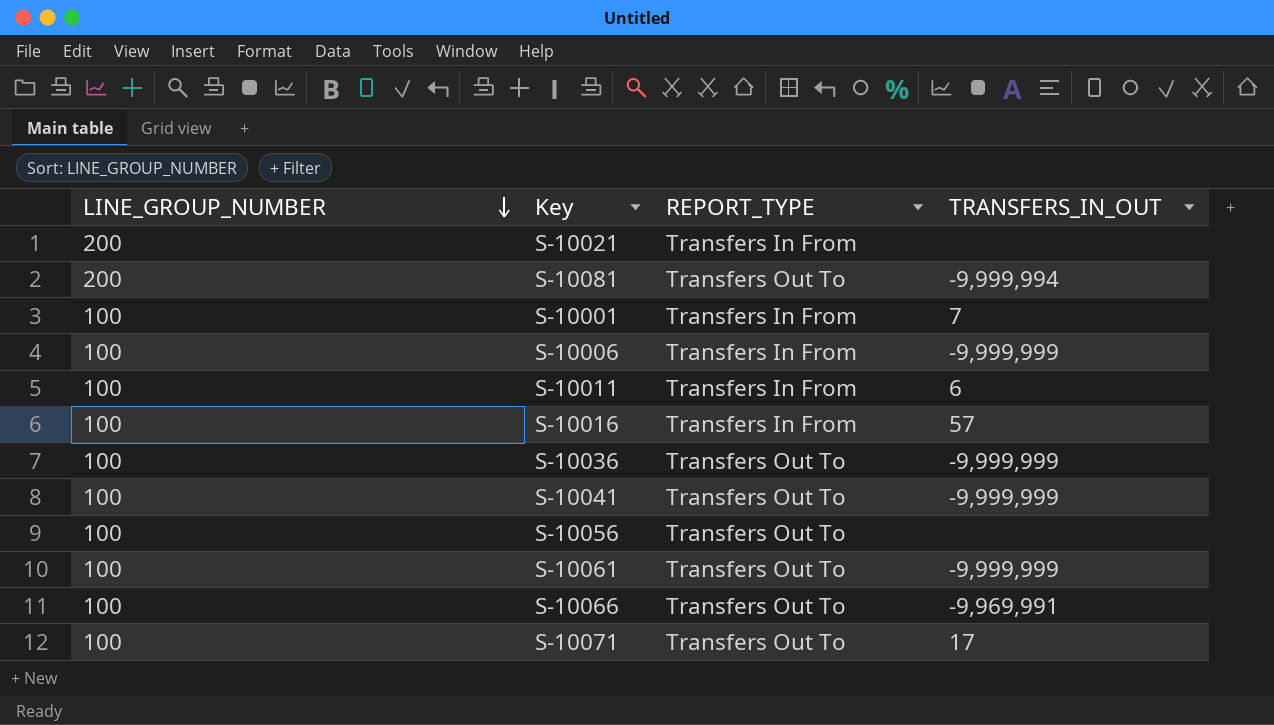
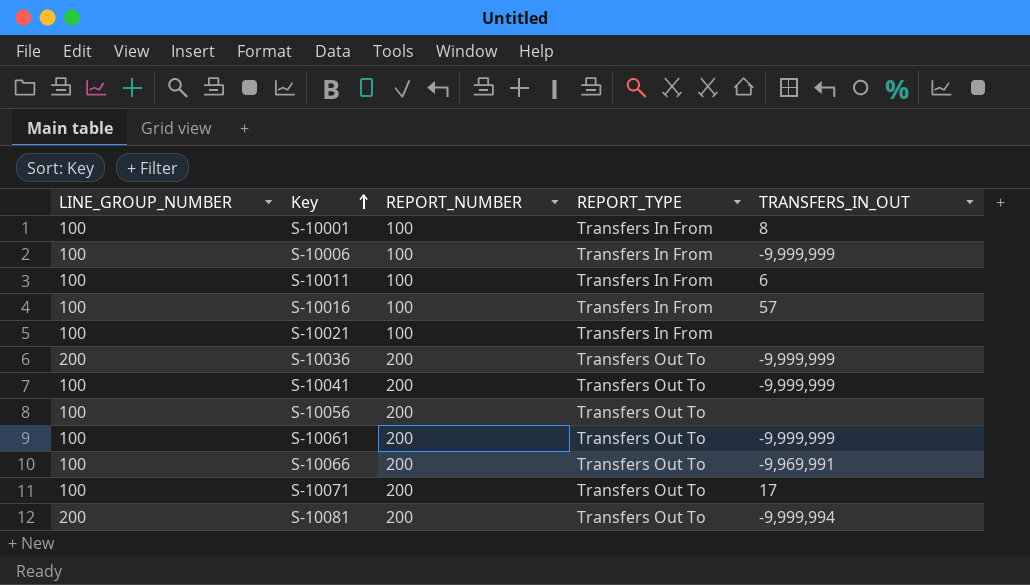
row order: LINE_GROUP_NUMBER descending -> Key ascending
column REPORT_NUMBER | position: none -> 3
S-10001 | TRANSFERS_IN_OUT: 7 -> 8
S-10021 | LINE_GROUP_NUMBER: 200 -> 100
S-10036 | LINE_GROUP_NUMBER: 100 -> 200

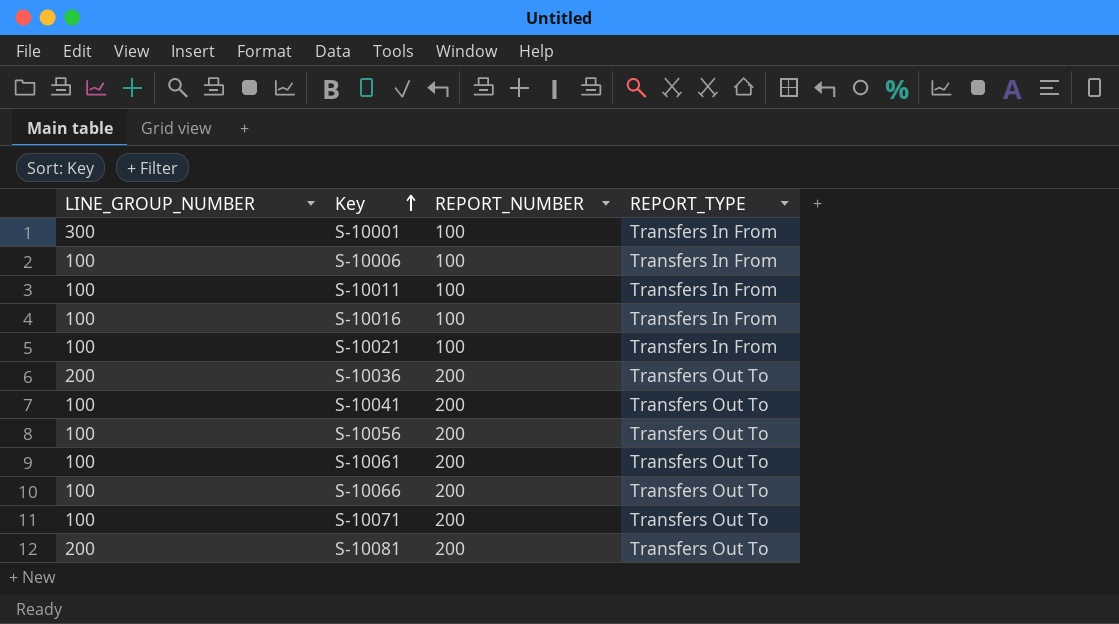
column TRANSFERS_IN_OUT | position: 5 -> none
S-10001 | LINE_GROUP_NUMBER: 100 -> 300

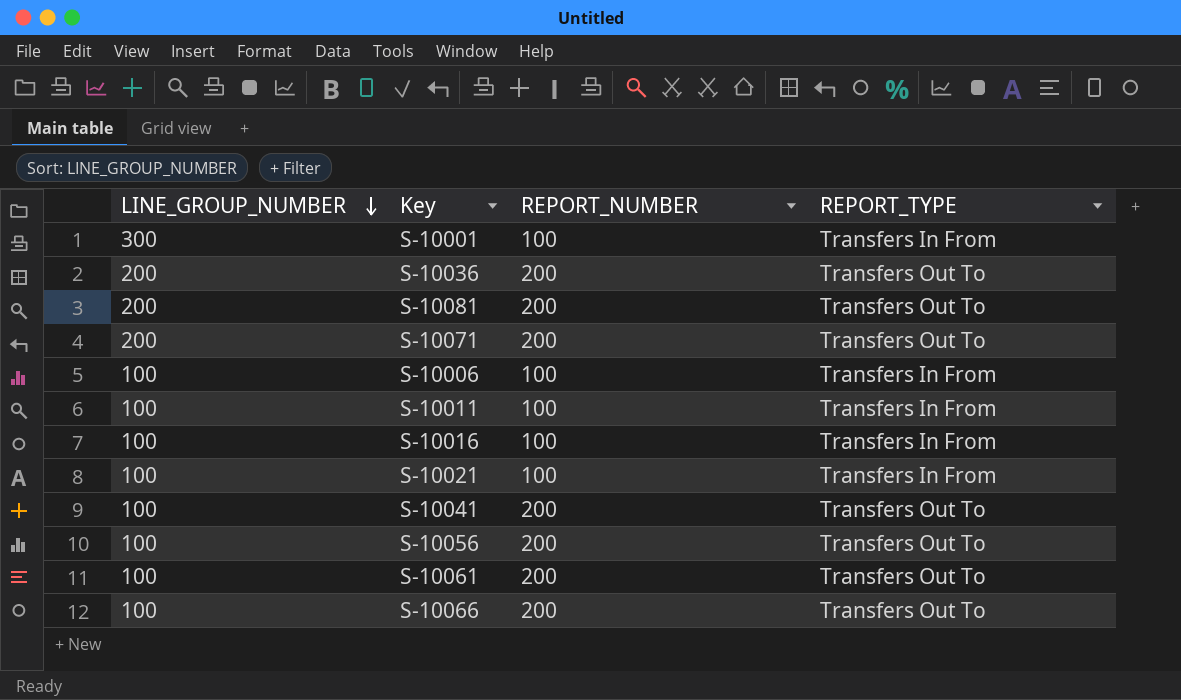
row order: Key ascending -> LINE_GROUP_NUMBER descending
S-10071 | LINE_GROUP_NUMBER: 100 -> 200

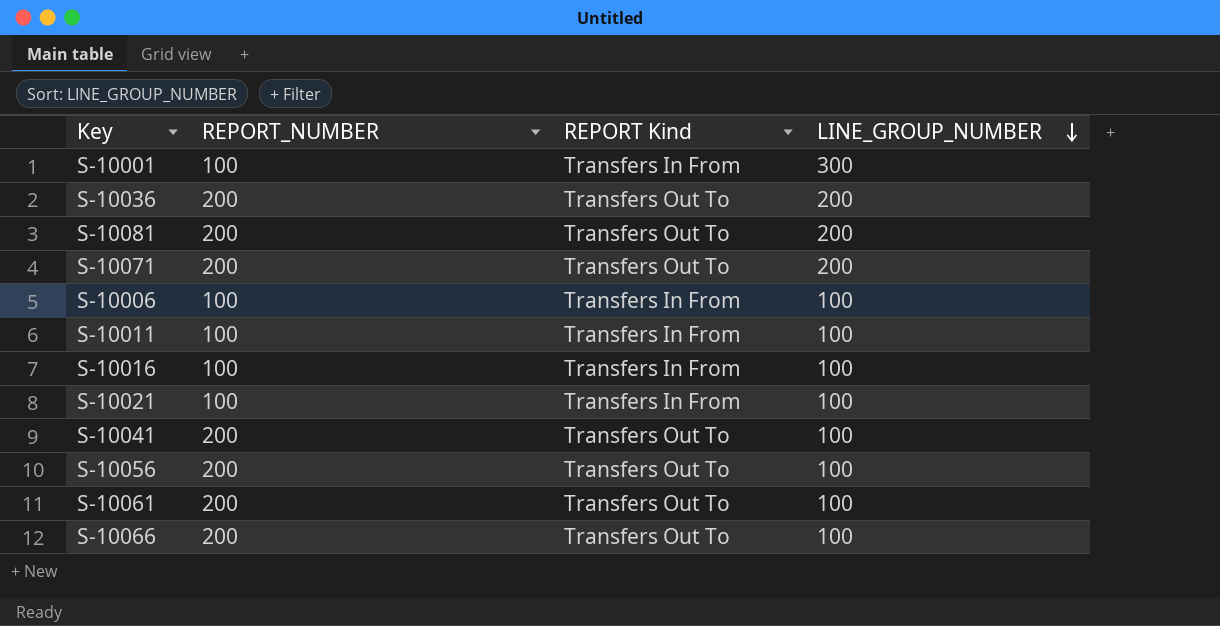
column name: REPORT_TYPE -> REPORT Kind
column LINE_GROUP_NUMBER | position: 1 -> 4

